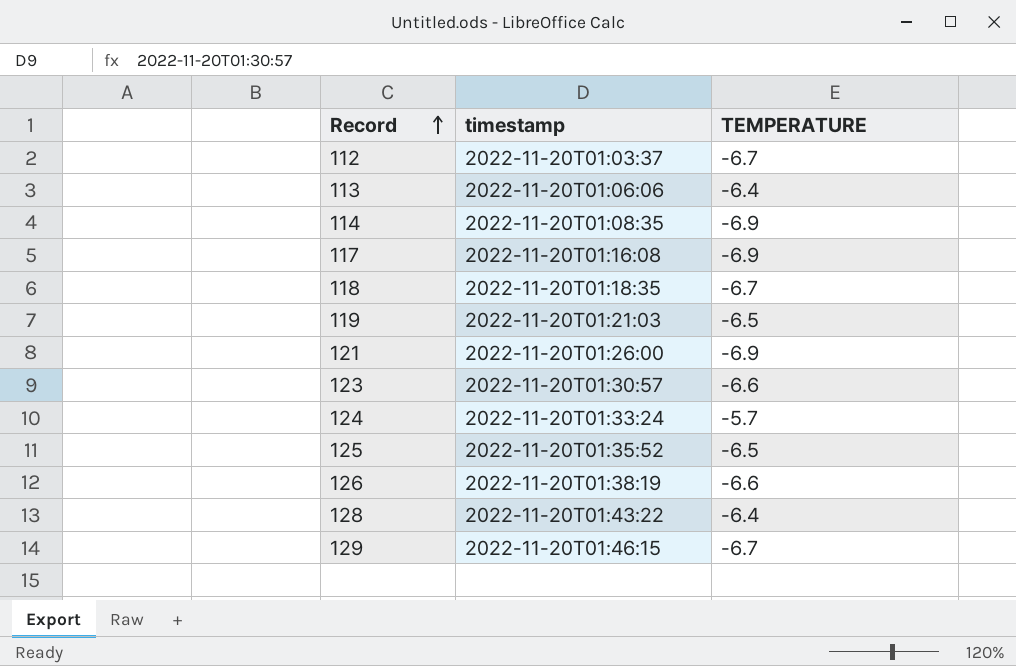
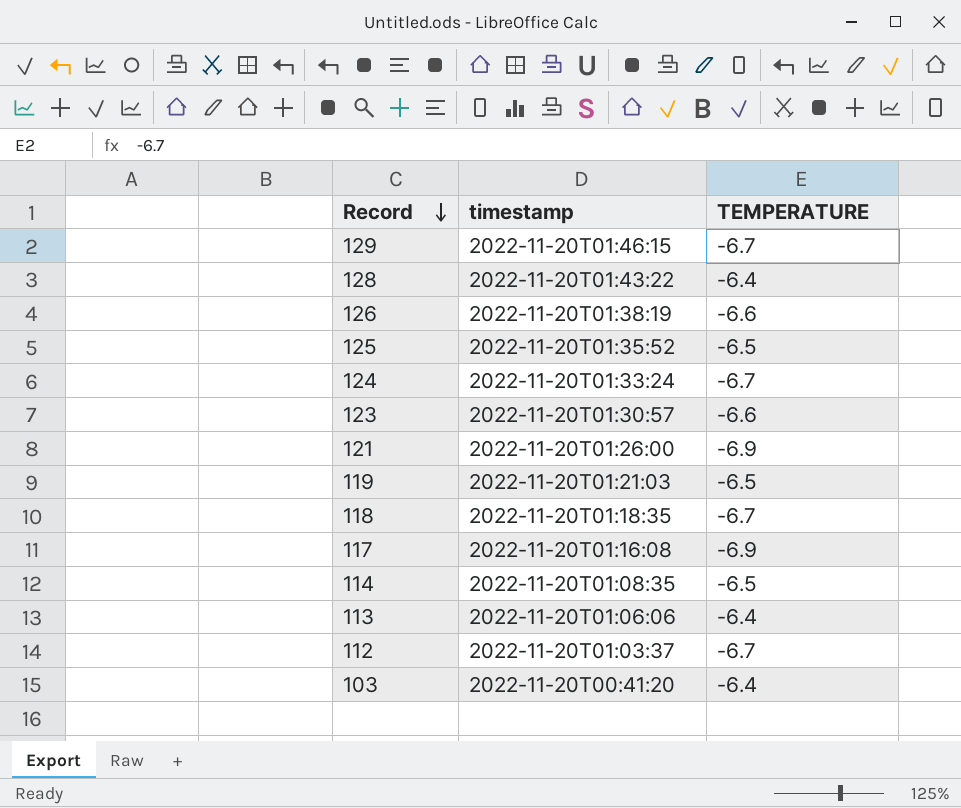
row order: Record ascending -> Record descending
124 | TEMPERATURE: -5.7 -> -6.7
114 | TEMPERATURE: -6.9 -> -6.5
row 103: none -> 2022-11-20T00:41:20 | -6.4

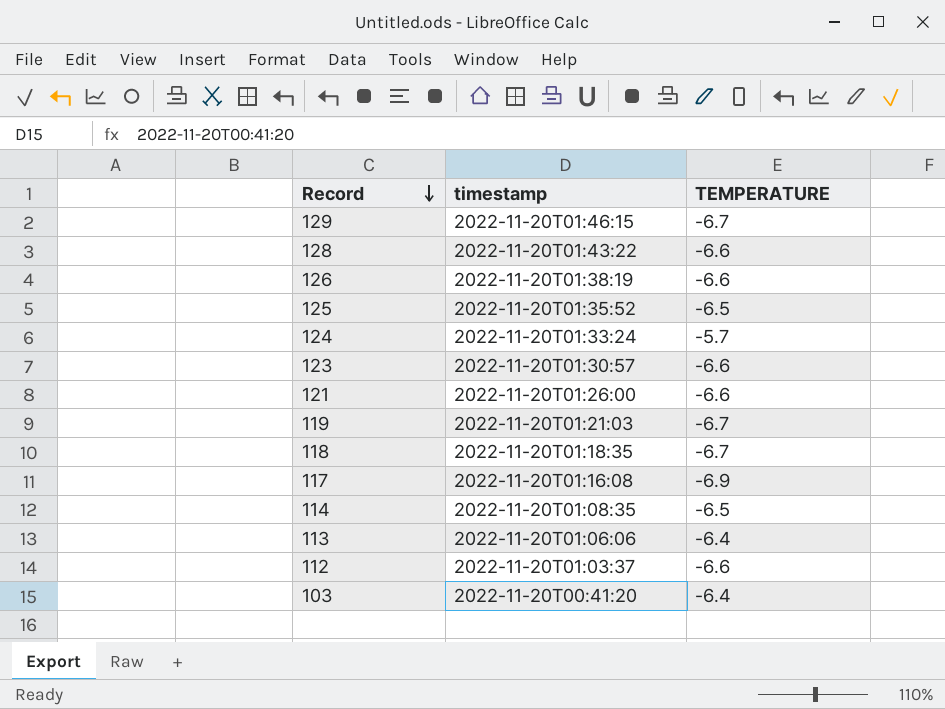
128 | TEMPERATURE: -6.4 -> -6.6
124 | TEMPERATURE: -6.7 -> -5.7
121 | TEMPERATURE: -6.9 -> -6.6
119 | TEMPERATURE: -6.5 -> -6.7
112 | TEMPERATURE: -6.7 -> -6.6

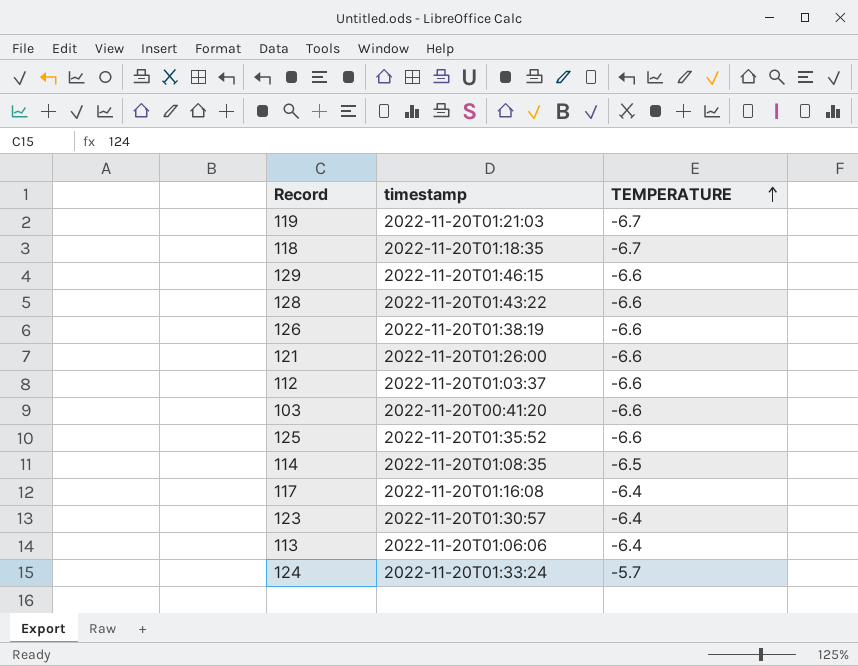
row order: Record descending -> TEMPERATURE ascending
129 | TEMPERATURE: -6.7 -> -6.6
103 | TEMPERATURE: -6.4 -> -6.6
125 | TEMPERATURE: -6.5 -> -6.6
117 | TEMPERATURE: -6.9 -> -6.4
123 | TEMPERATURE: -6.6 -> -6.4

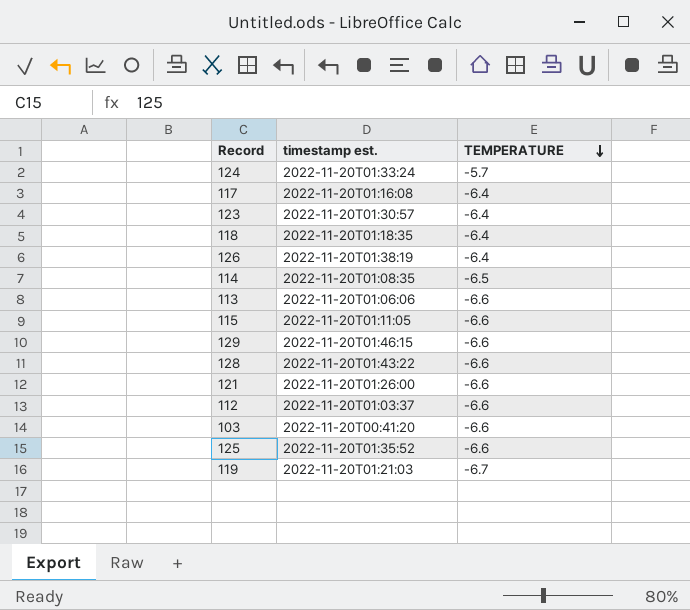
row order: TEMPERATURE ascending -> TEMPERATURE descending
column name: timestamp -> timestamp est.
118 | TEMPERATURE: -6.7 -> -6.4
126 | TEMPERATURE: -6.6 -> -6.4
113 | TEMPERATURE: -6.4 -> -6.6
row 115: none -> 2022-11-20T01:11:05 | -6.6

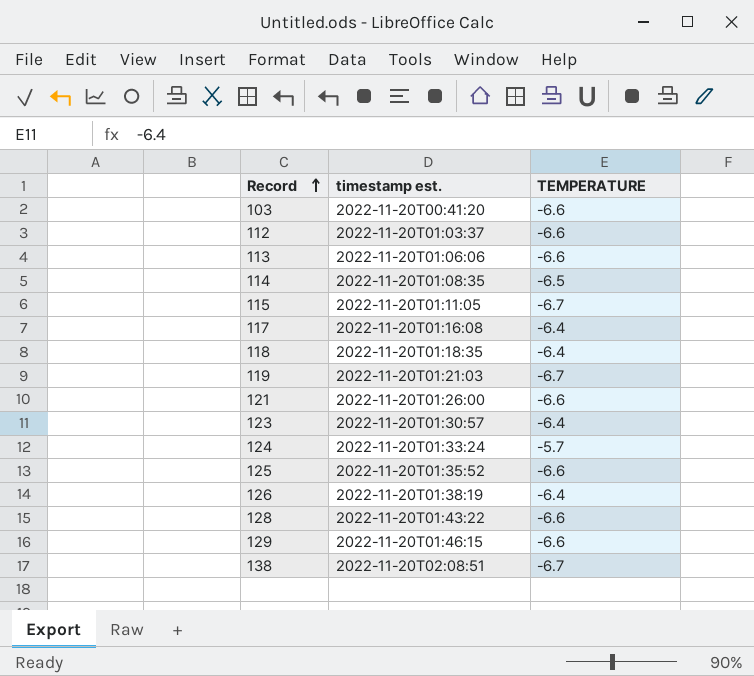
row order: TEMPERATURE descending -> Record ascending
115 | TEMPERATURE: -6.6 -> -6.7
row 138: none -> 2022-11-20T02:08:51 | -6.7

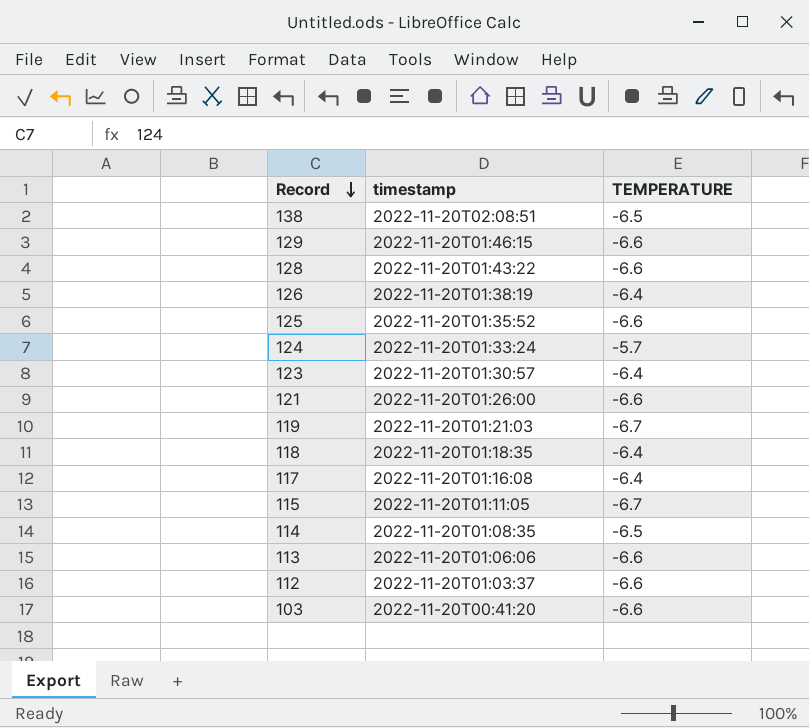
row order: Record ascending -> Record descending
column name: timestamp est. -> timestamp
138 | TEMPERATURE: -6.7 -> -6.5

